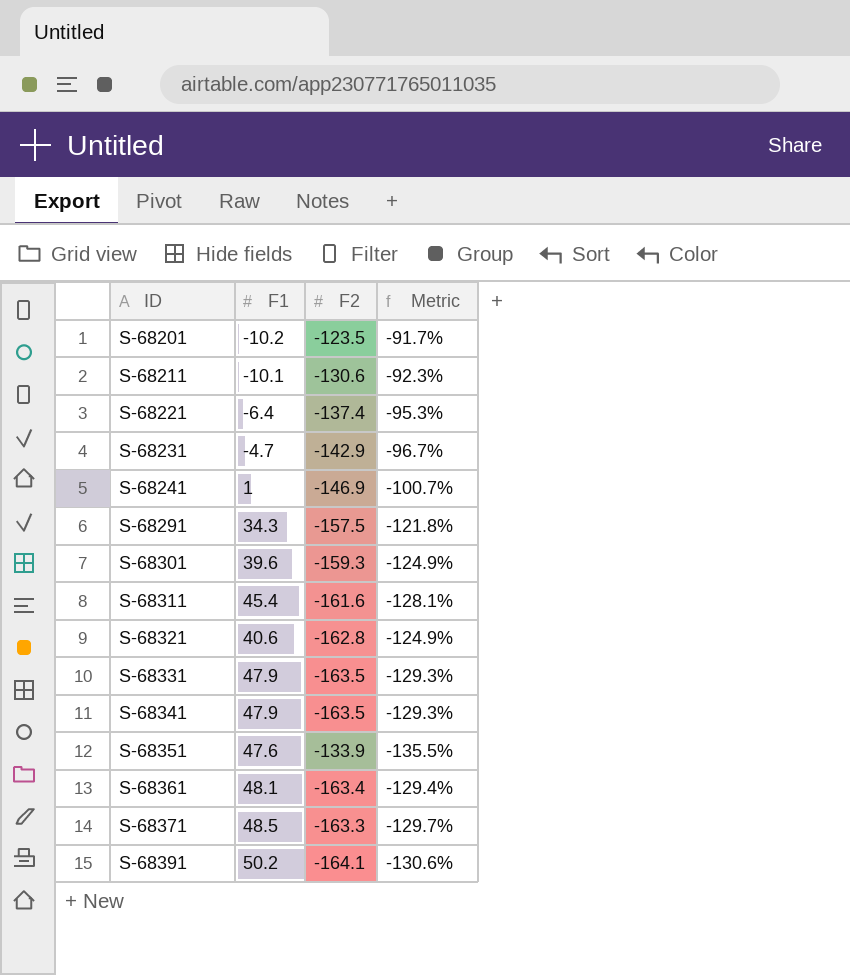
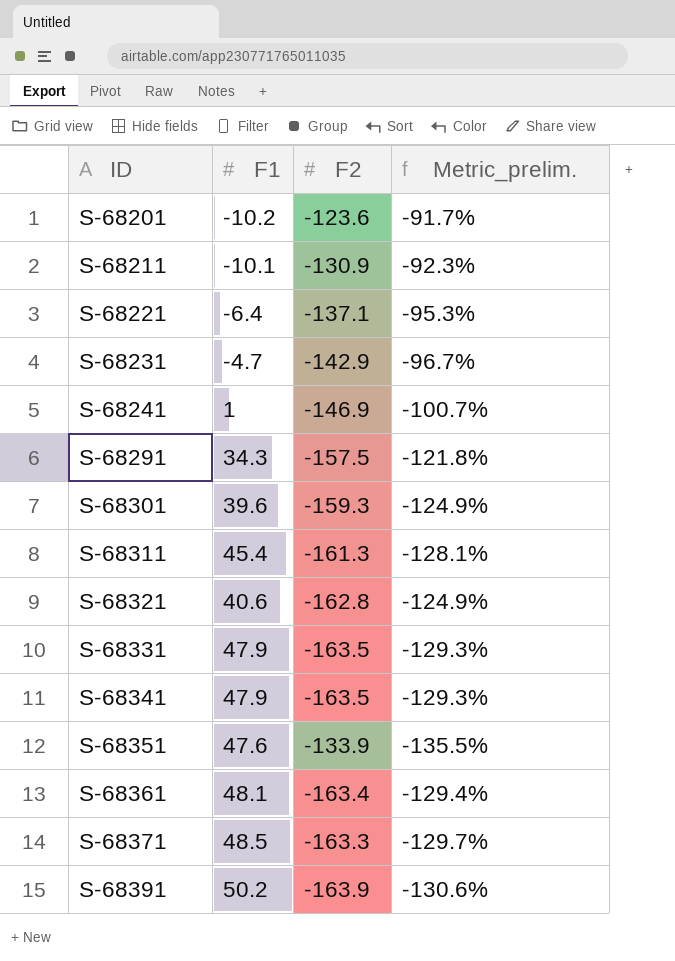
column name: Metric -> Metric_prelim.
S-68201 | F2: -123.5 -> -123.6
S-68211 | F2: -130.6 -> -130.9
S-68221 | F2: -137.4 -> -137.1
S-68311 | F2: -161.6 -> -161.3
S-68391 | F2: -164.1 -> -163.9

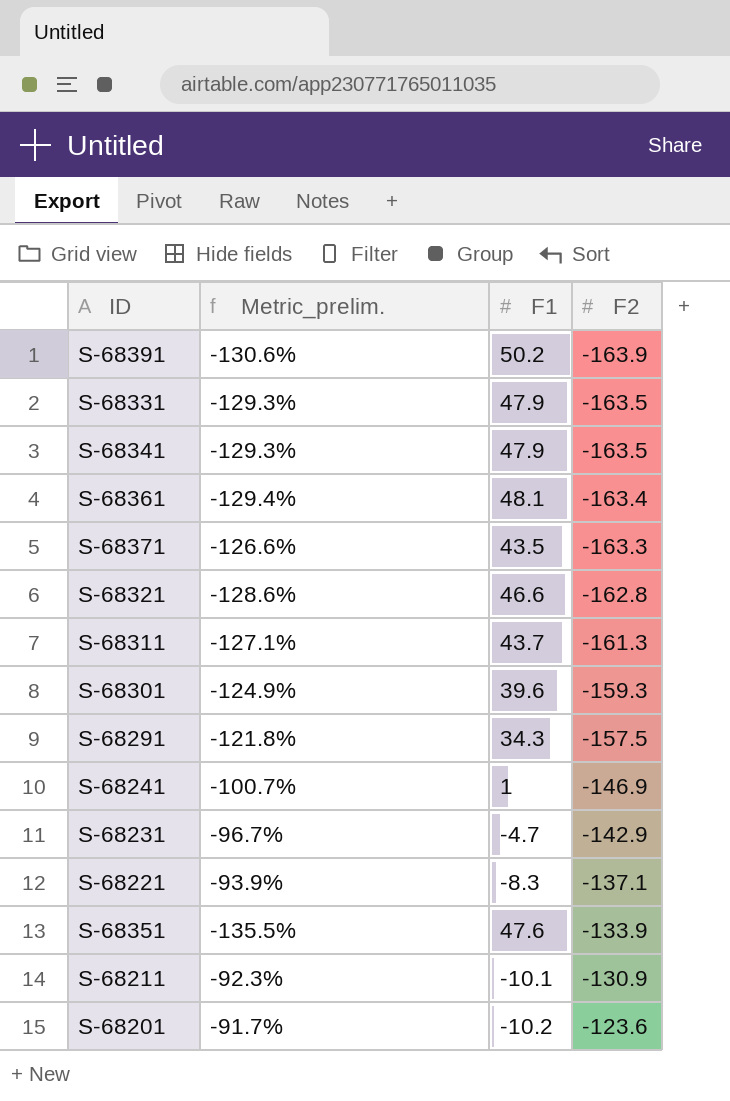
row order: ID ascending -> F2 ascending
column Metric_prelim. | position: 4 -> 2
S-68371 | Metric_prelim.: -129.7% -> -126.6%
S-68371 | F1: 48.5 -> 43.5
S-68321 | Metric_prelim.: -124.9% -> -128.6%
S-68321 | F1: 40.6 -> 46.6
S-68311 | Metric_prelim.: -128.1% -> -127.1%
S-68311 | F1: 45.4 -> 43.7
S-68221 | Metric_prelim.: -95.3% -> -93.9%
S-68221 | F1: -6.4 -> -8.3

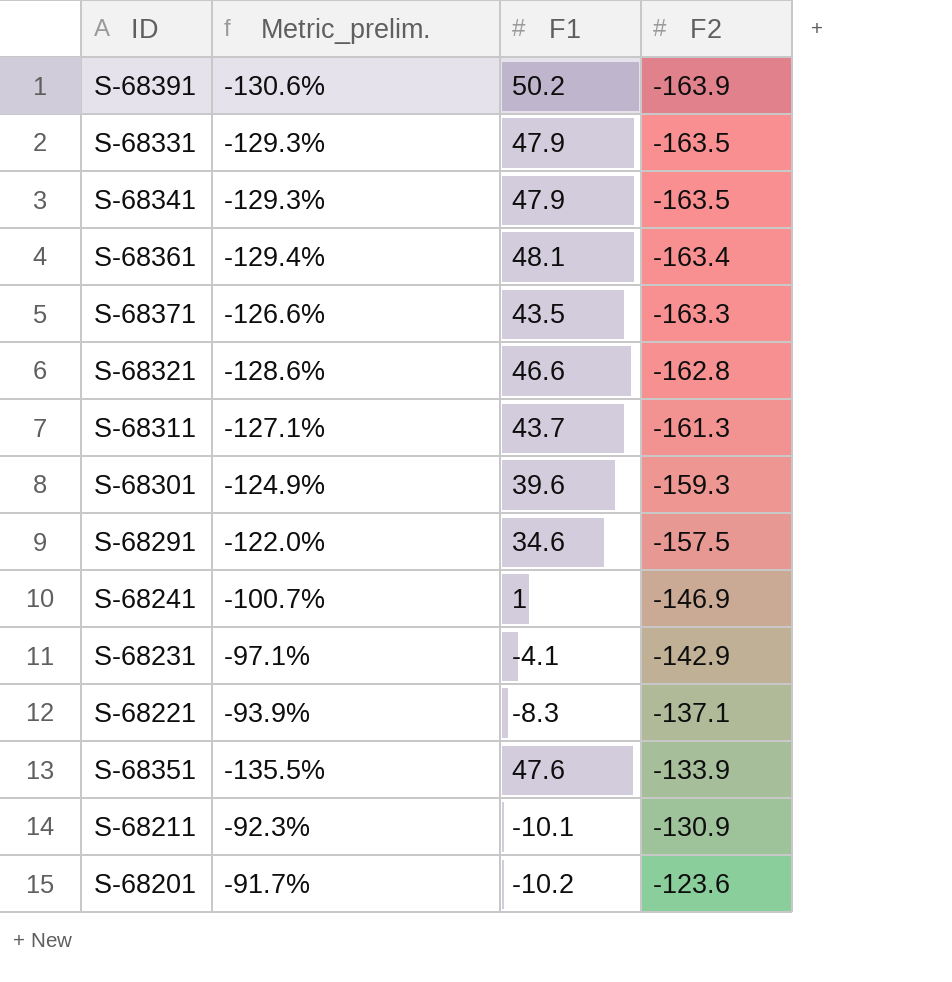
S-68291 | Metric_prelim.: -121.8% -> -122.0%
S-68291 | F1: 34.3 -> 34.6
S-68231 | Metric_prelim.: -96.7% -> -97.1%
S-68231 | F1: -4.7 -> -4.1

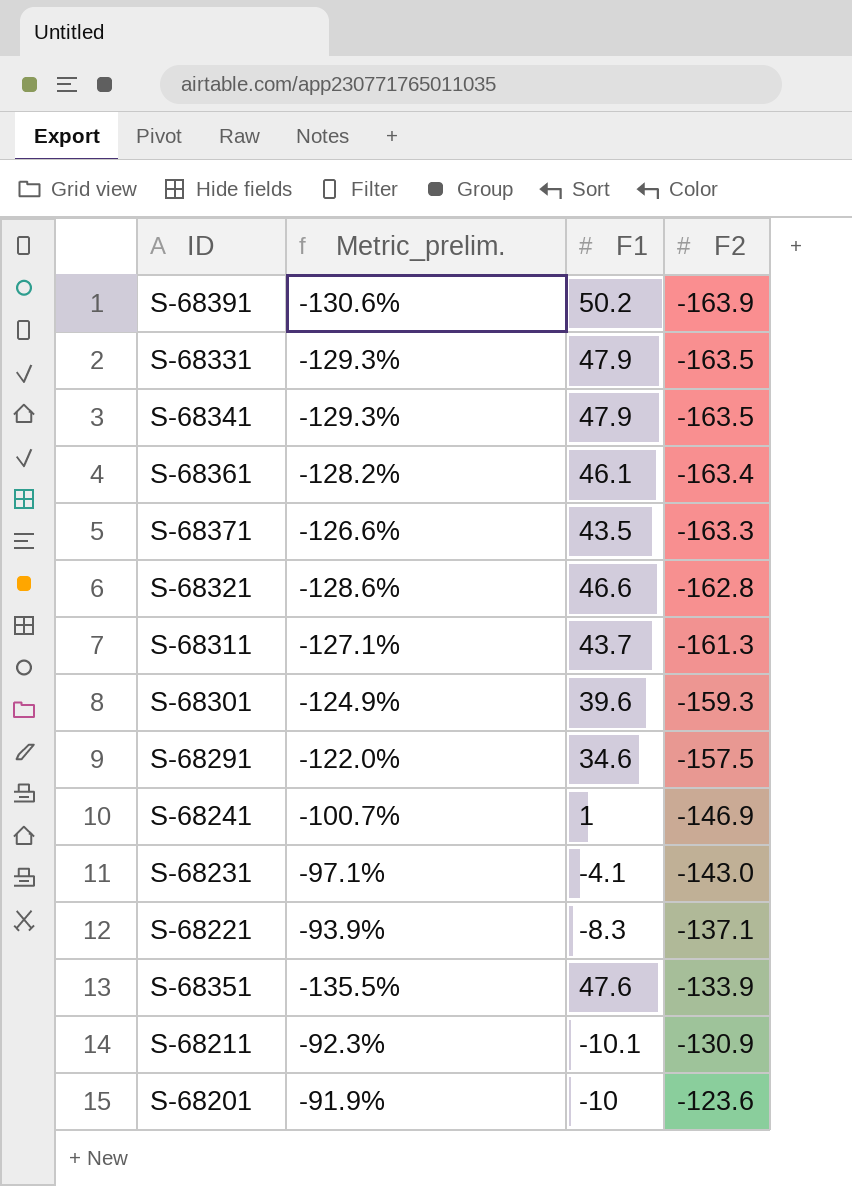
S-68361 | Metric_prelim.: -129.4% -> -128.2%
S-68361 | F1: 48.1 -> 46.1
S-68231 | F2: -142.9 -> -143.0
S-68201 | Metric_prelim.: -91.7% -> -91.9%
S-68201 | F1: -10.2 -> -10

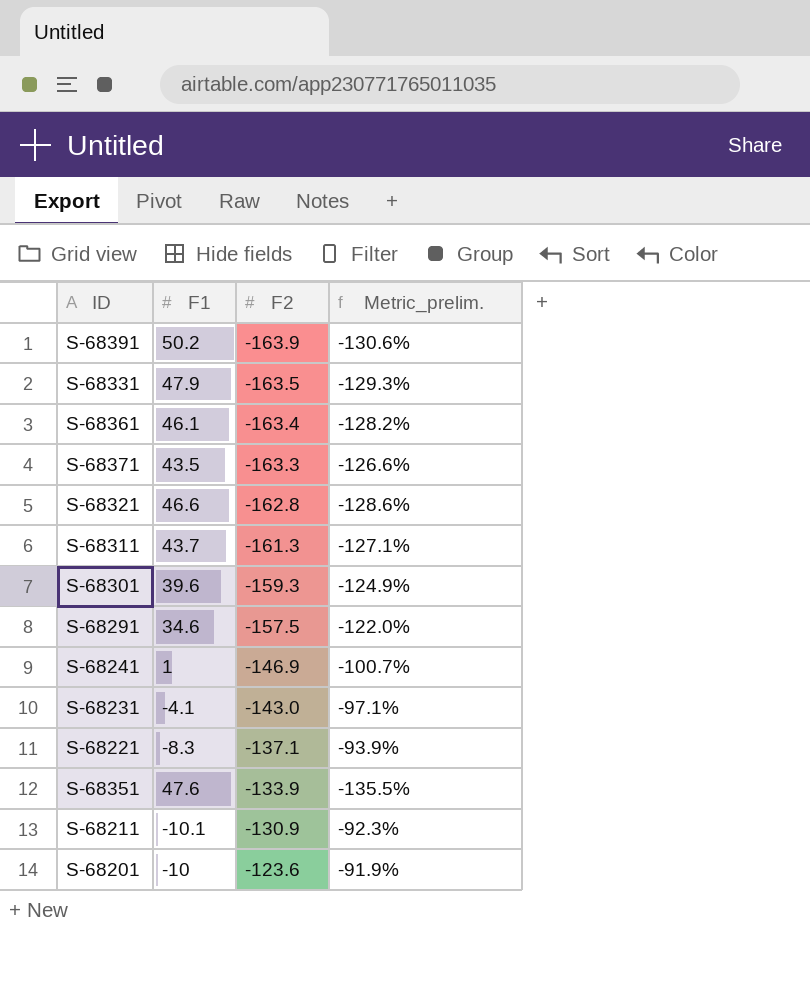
column Metric_prelim. | position: 2 -> 4
row S-68341: -129.3% | 47.9 | -163.5 -> none

